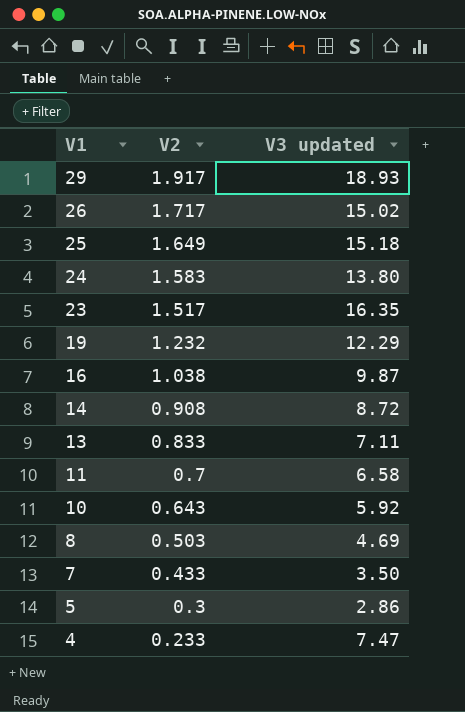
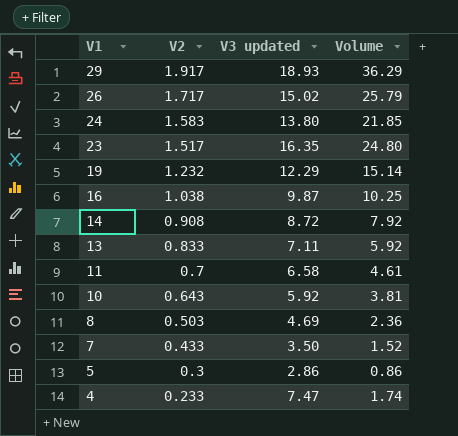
column Volume | formula: none -> [V2] * [V3 updated]
row 25: 1.649 | 15.18 -> none

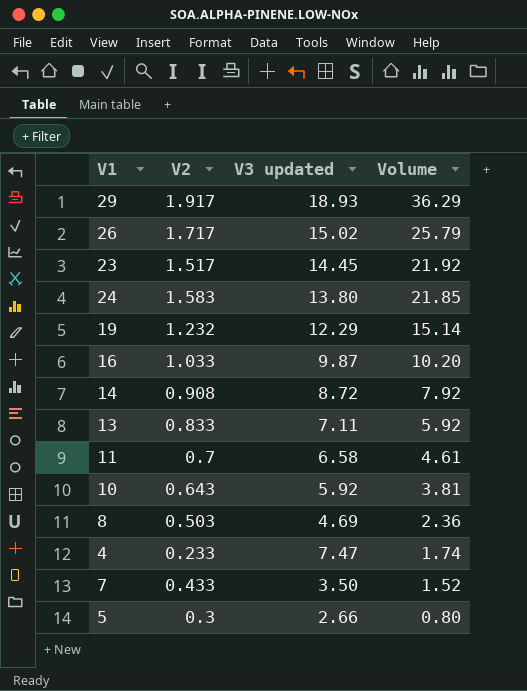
row order: V1 descending -> Volume descending
23 | V3 updated: 16.35 -> 14.45
23 | Volume: 24.80 -> 21.92
16 | V2: 1.038 -> 1.033
16 | Volume: 10.25 -> 10.20
5 | V3 updated: 2.86 -> 2.66
5 | Volume: 0.86 -> 0.80

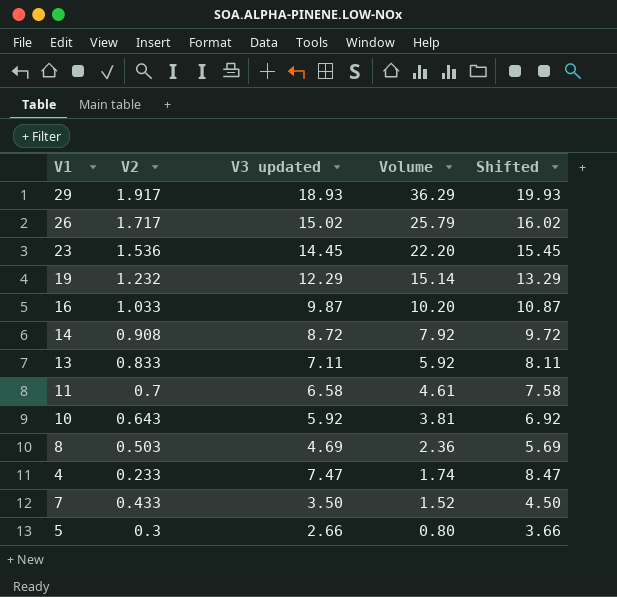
column Shifted | formula: none -> [V3 updated] + 1
row 24: 1.583 | 13.80 | 21.85 -> none
23 | V2: 1.517 -> 1.536
23 | Volume: 21.92 -> 22.20

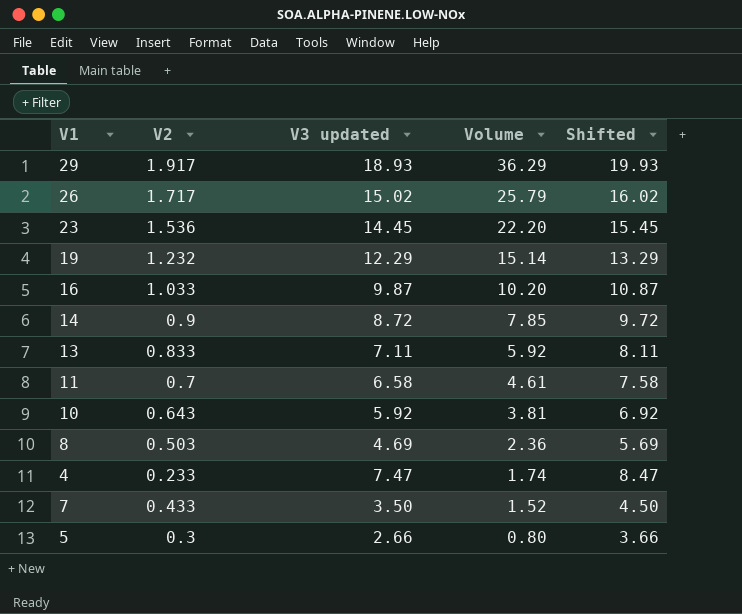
14 | V2: 0.908 -> 0.9
14 | Volume: 7.92 -> 7.85

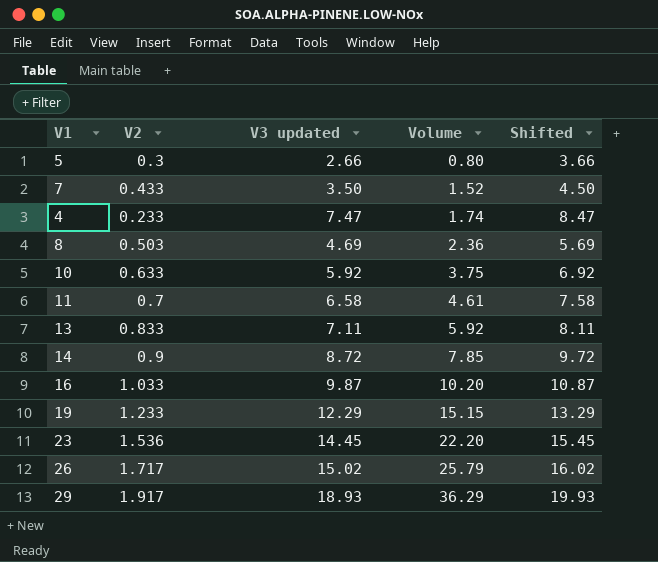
row order: Volume descending -> Volume ascending
10 | V2: 0.643 -> 0.633
10 | Volume: 3.81 -> 3.75
19 | V2: 1.232 -> 1.233
19 | Volume: 15.14 -> 15.15

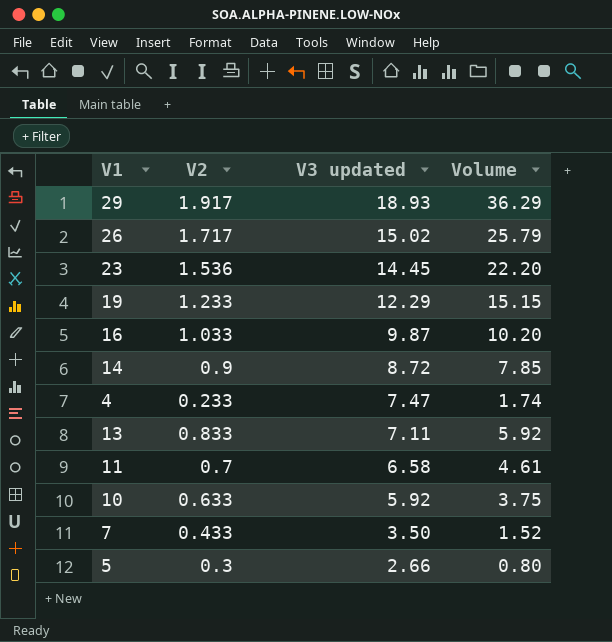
row order: Volume ascending -> V3 updated descending
column Shifted | formula: [V3 updated] + 1 -> none
row 8: 0.503 | 4.69 | 2.36 | 5.69 -> none

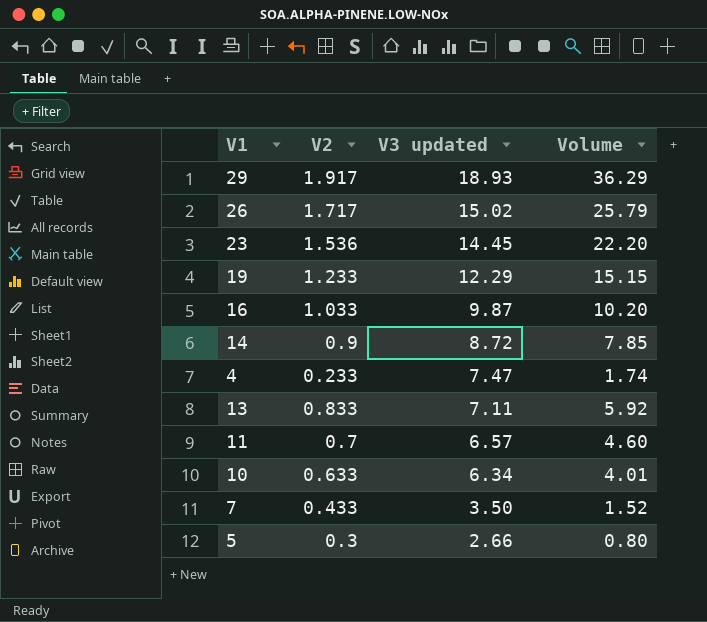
11 | V3 updated: 6.58 -> 6.57
11 | Volume: 4.61 -> 4.60
10 | V3 updated: 5.92 -> 6.34
10 | Volume: 3.75 -> 4.01

